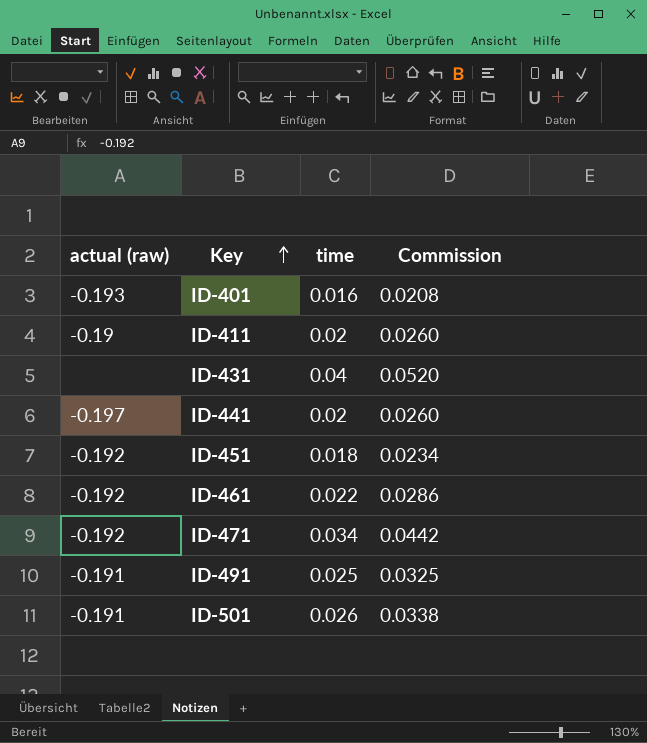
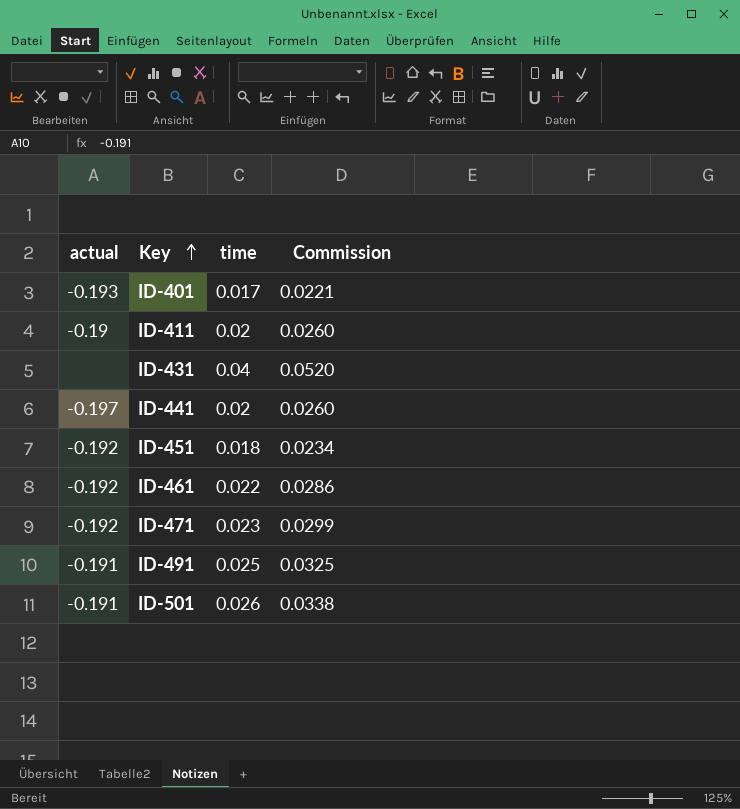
column name: actual (raw) -> actual
ID-401 | time: 0.016 -> 0.017
ID-401 | Commission: 0.0208 -> 0.0221
ID-471 | time: 0.034 -> 0.023
ID-471 | Commission: 0.0442 -> 0.0299

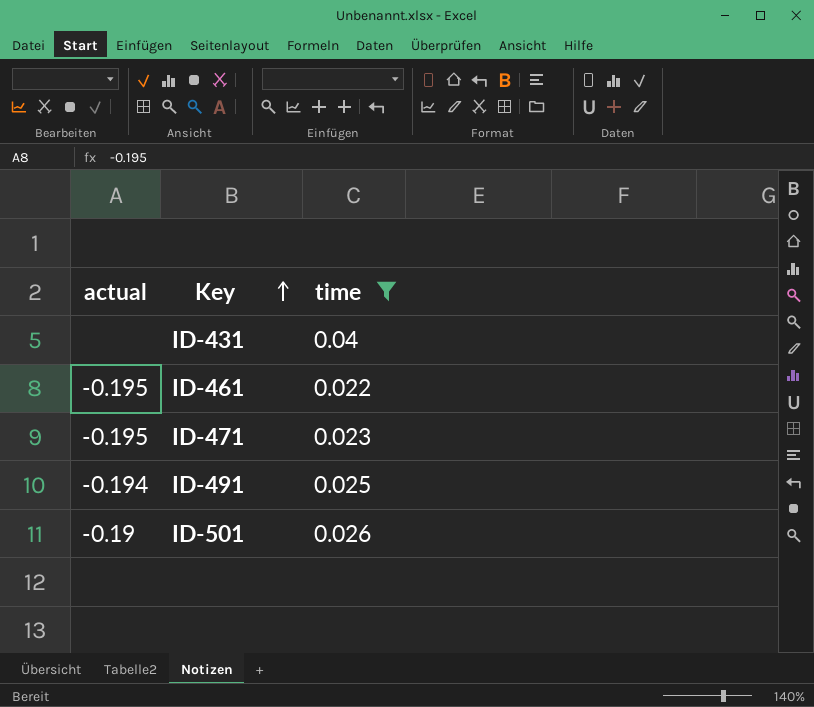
filter: none -> time >= 0.022
column Commission | formula: [time] * 1.3 -> none
ID-461 | actual: -0.192 -> -0.195
ID-471 | actual: -0.192 -> -0.195
ID-491 | actual: -0.191 -> -0.194
ID-501 | actual: -0.191 -> -0.19

